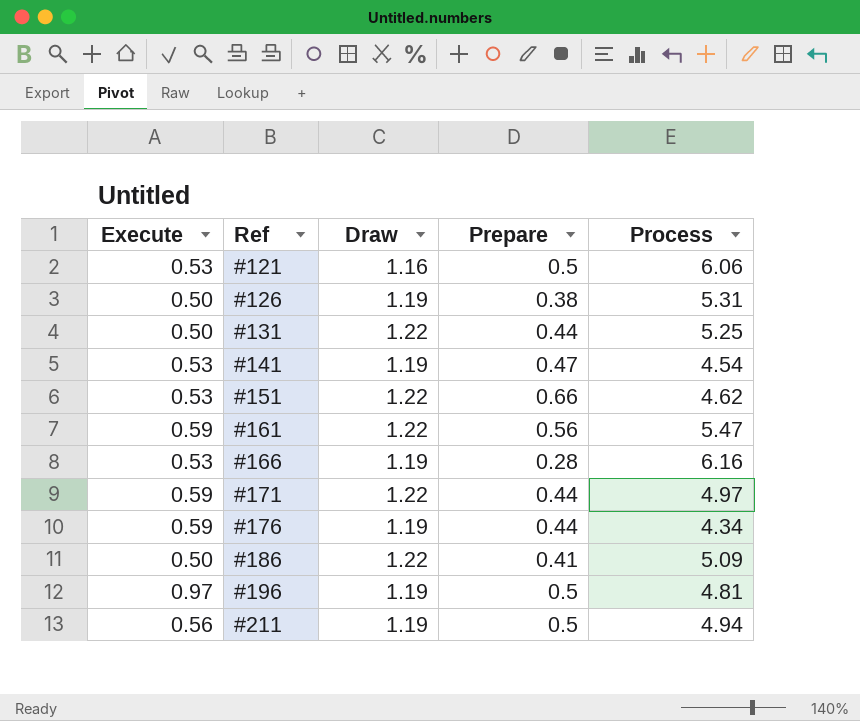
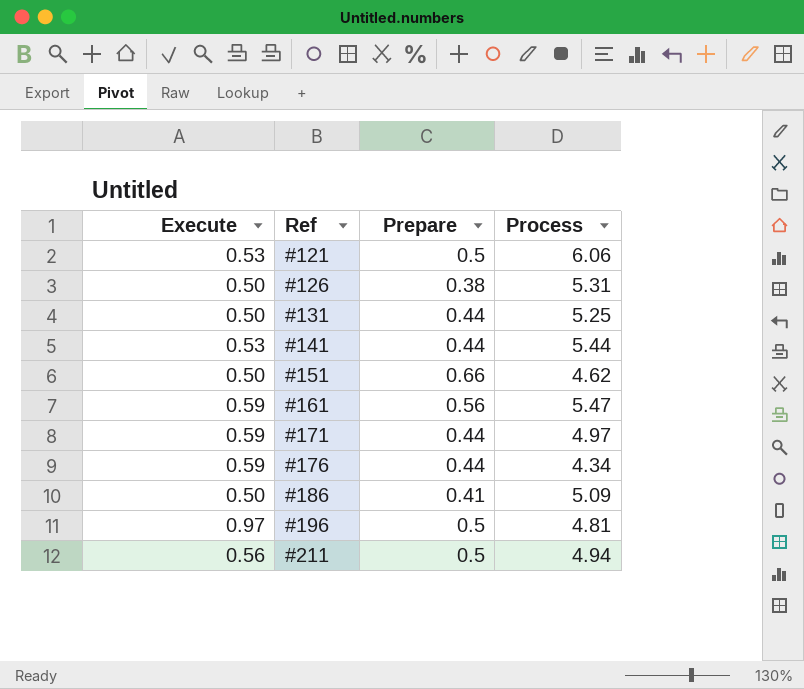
column Draw | position: 3 -> none
row #166: 0.53 | 1.19 | 0.28 | 6.16 -> none
#141 | Prepare: 0.47 -> 0.44
#141 | Process: 4.54 -> 5.44
#151 | Execute: 0.53 -> 0.50

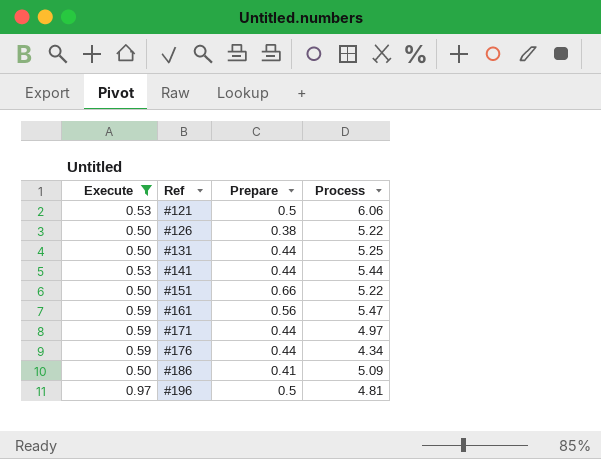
filter: none -> Execute != 0.56
#126 | Process: 5.31 -> 5.22
#151 | Process: 4.62 -> 5.22

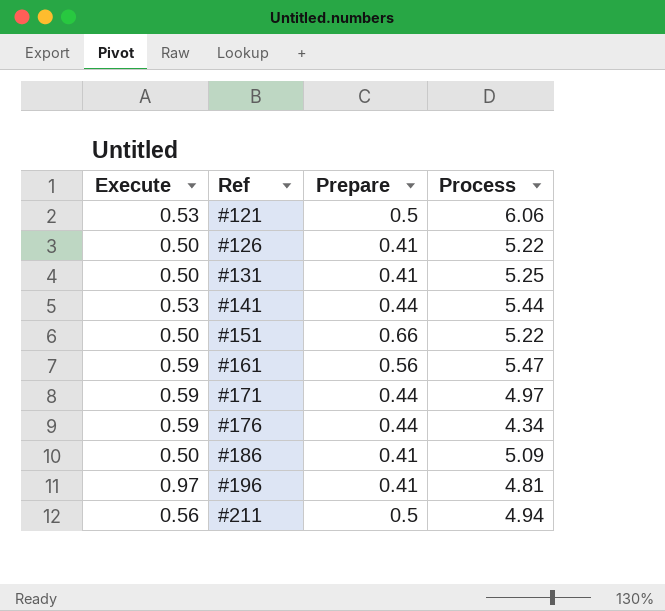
filter: Execute != 0.56 -> none
#126 | Prepare: 0.38 -> 0.41
#131 | Prepare: 0.44 -> 0.41
#196 | Prepare: 0.5 -> 0.41

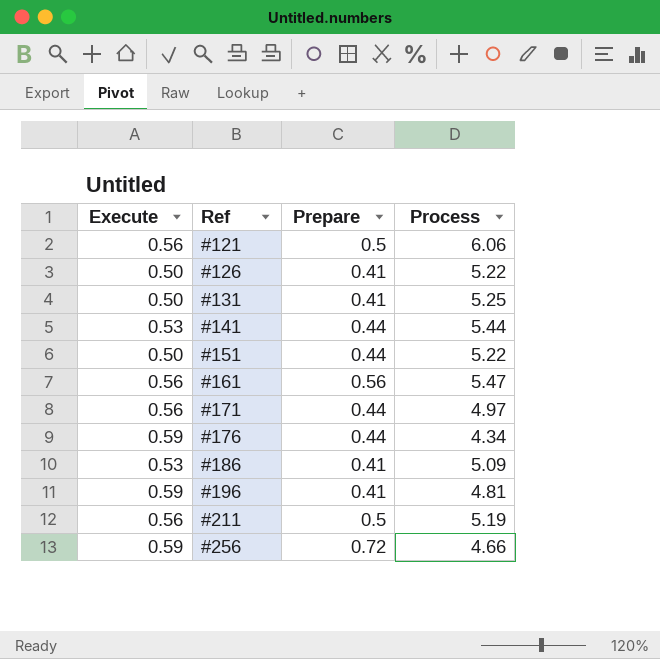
#121 | Execute: 0.53 -> 0.56
#151 | Prepare: 0.66 -> 0.44
#161 | Execute: 0.59 -> 0.56
#171 | Execute: 0.59 -> 0.56
#186 | Execute: 0.50 -> 0.53
#196 | Execute: 0.97 -> 0.59
#211 | Process: 4.94 -> 5.19
row #256: none -> 0.59 | 0.72 | 4.66

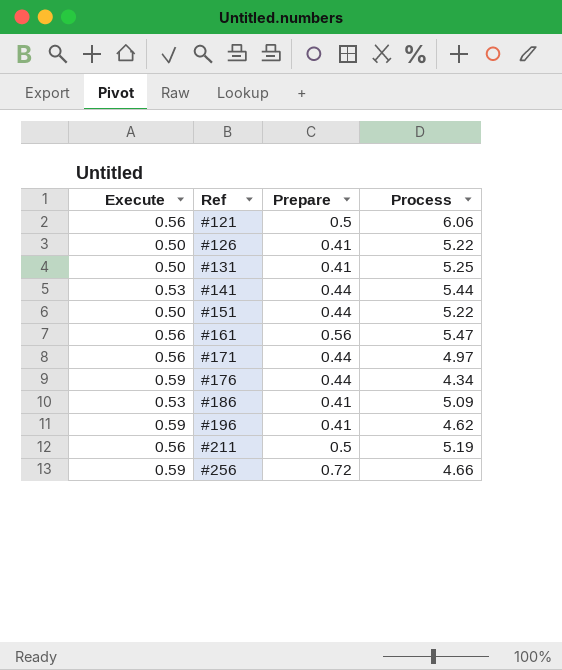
#196 | Process: 4.81 -> 4.62

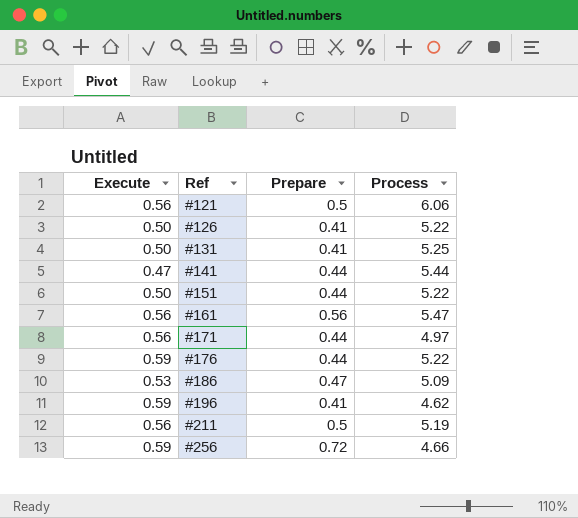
#141 | Execute: 0.53 -> 0.47
#176 | Process: 4.34 -> 5.22
#186 | Prepare: 0.41 -> 0.47

